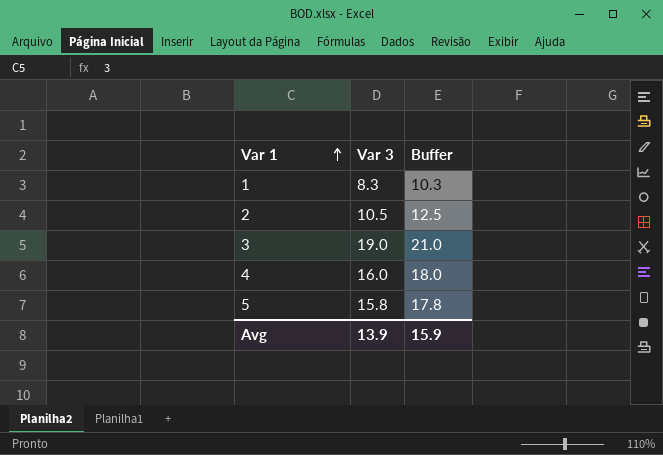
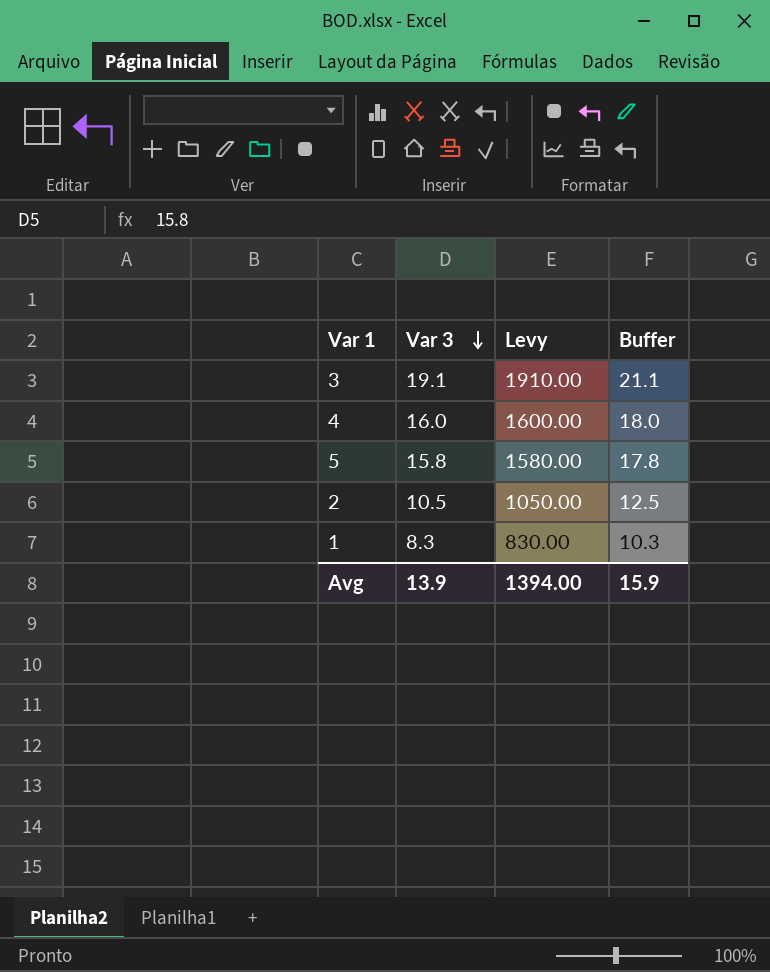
row order: Var 1 ascending -> Var 3 descending
column Levy | formula: none -> [Var 3] * 100
3 | Var 3: 19.0 -> 19.1
3 | Buffer: 21.0 -> 21.1

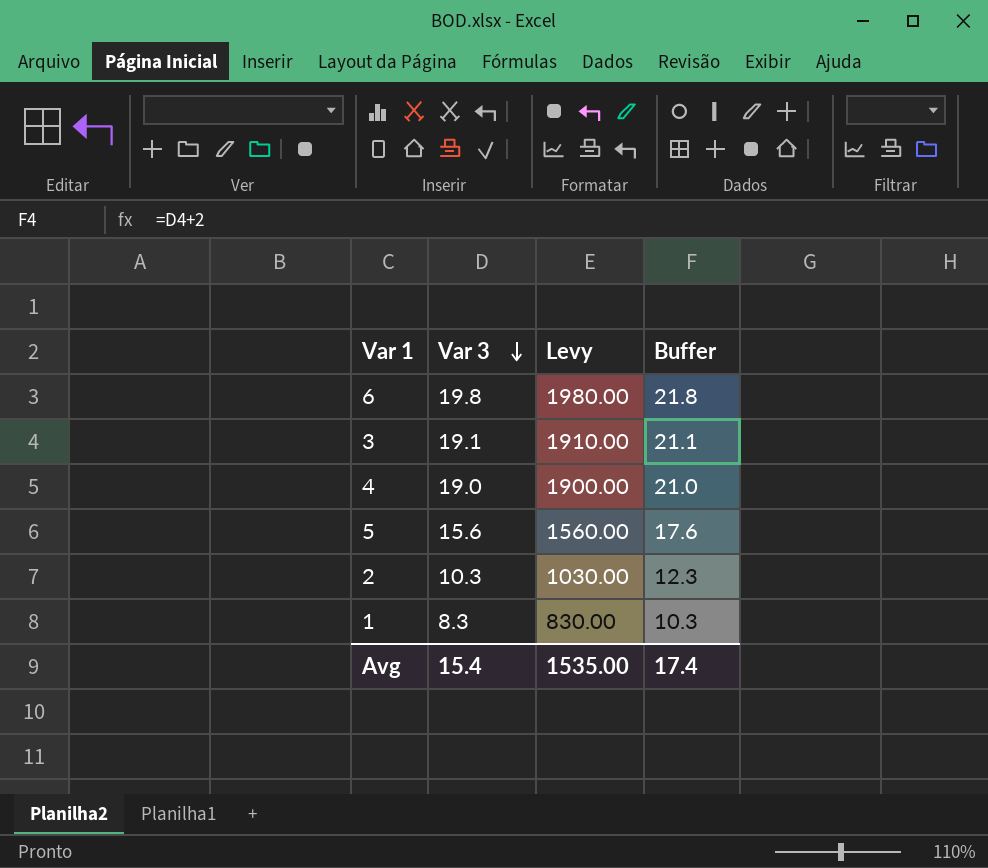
row 6: none -> 19.8 | 1980.00 | 21.8
4 | Var 3: 16.0 -> 19.0
4 | Levy: 1600.00 -> 1900.00
4 | Buffer: 18.0 -> 21.0
5 | Var 3: 15.8 -> 15.6
5 | Levy: 1580.00 -> 1560.00
5 | Buffer: 17.8 -> 17.6
2 | Var 3: 10.5 -> 10.3
2 | Levy: 1050.00 -> 1030.00
2 | Buffer: 12.5 -> 12.3
Avg | Var 3: 13.9 -> 15.4
Avg | Levy: 1394.00 -> 1535.00
Avg | Buffer: 15.9 -> 17.4

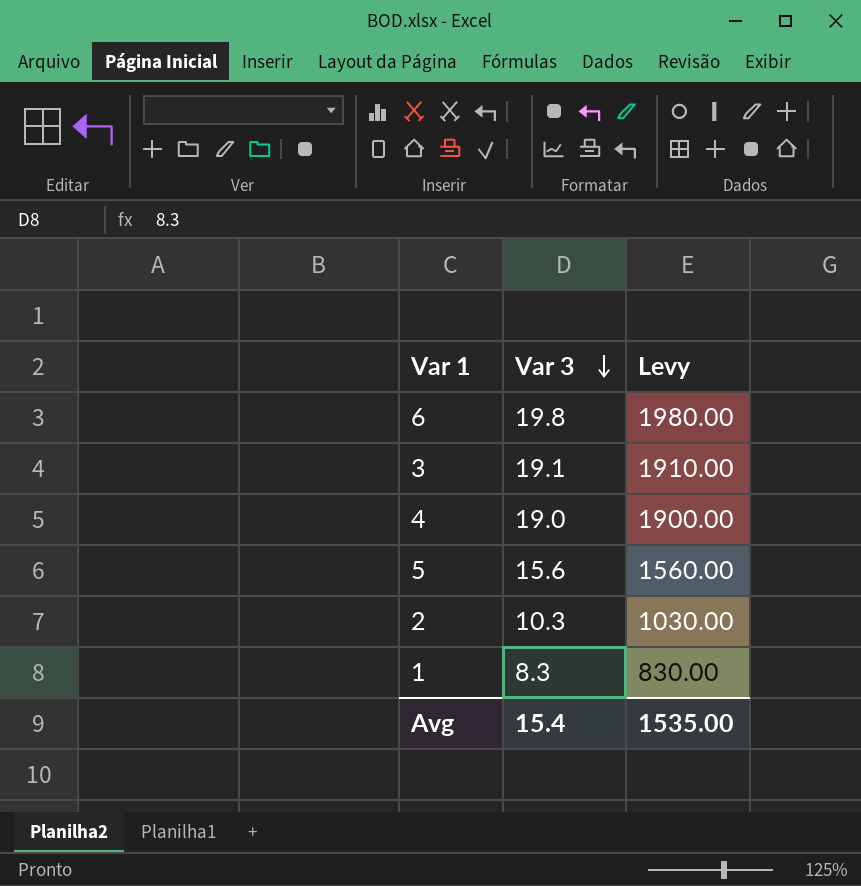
column Buffer | formula: [Var 3] + 2 -> none

